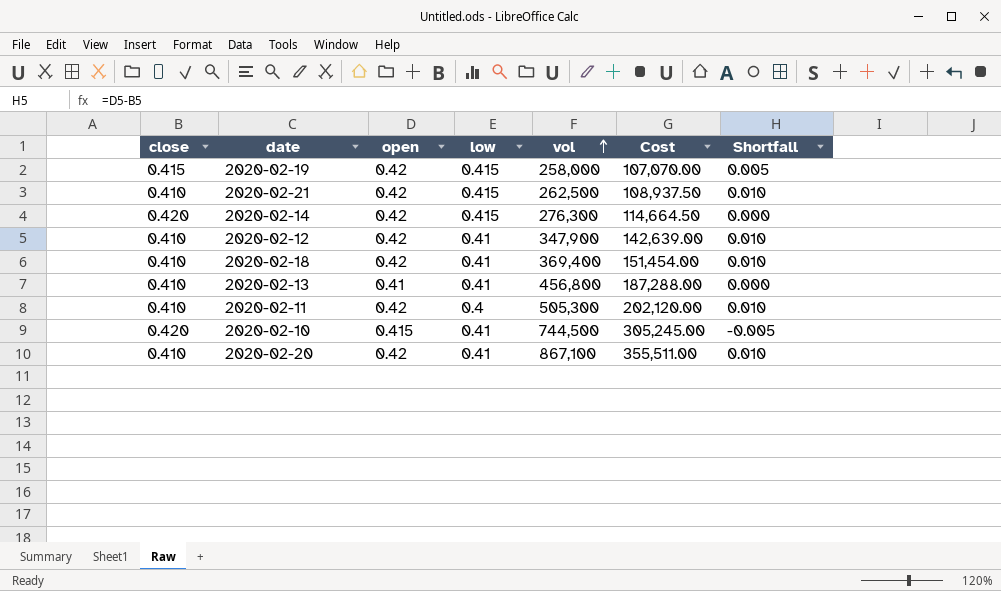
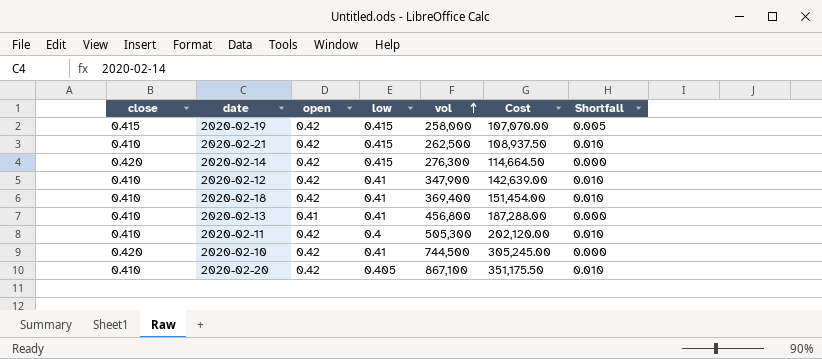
2020-02-10 | open: 0.415 -> 0.42
2020-02-10 | Shortfall: -0.005 -> 0.000
2020-02-20 | low: 0.41 -> 0.405
2020-02-20 | Cost: 355,511.00 -> 351,175.50

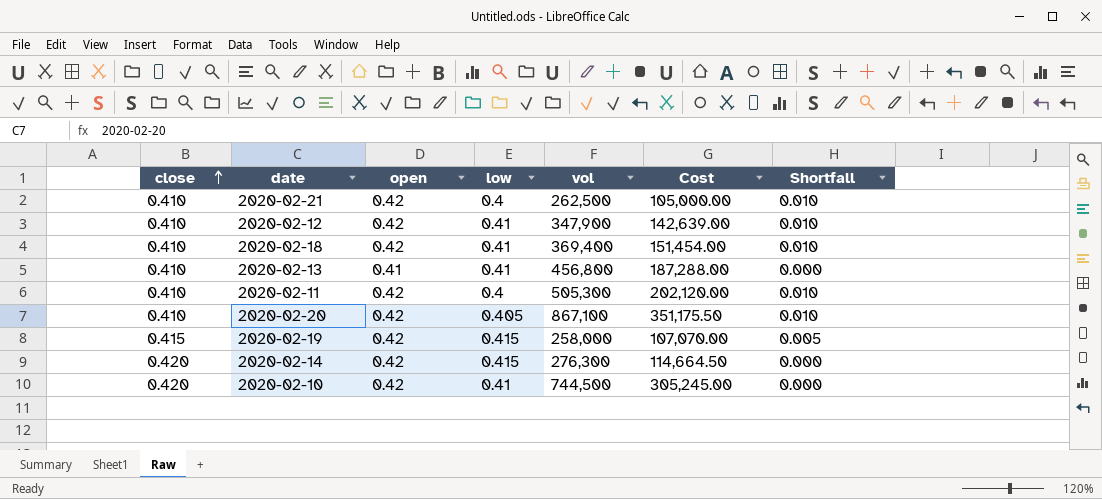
row order: vol ascending -> close ascending
2020-02-21 | low: 0.415 -> 0.4
2020-02-21 | Cost: 108,937.50 -> 105,000.00

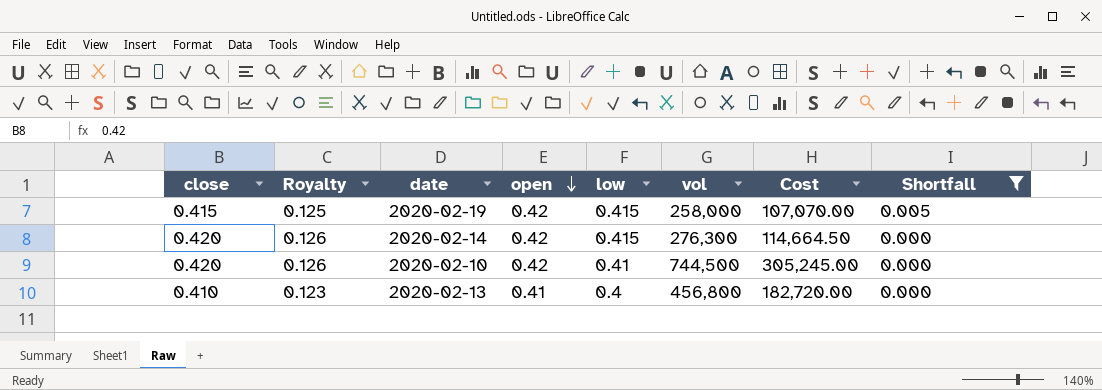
filter: none -> Shortfall != 0.010
row order: close ascending -> open descending
column Royalty | formula: none -> [close] * 0.3
2020-02-13 | low: 0.41 -> 0.4
2020-02-13 | Cost: 187,288.00 -> 182,720.00

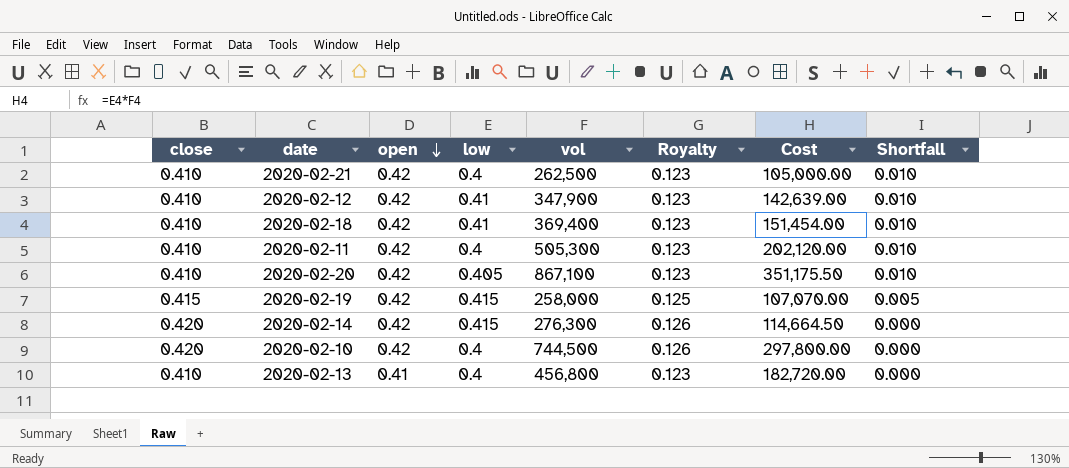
filter: Shortfall != 0.010 -> none
column Royalty | position: 2 -> 6
2020-02-10 | low: 0.41 -> 0.4
2020-02-10 | Cost: 305,245.00 -> 297,800.00

